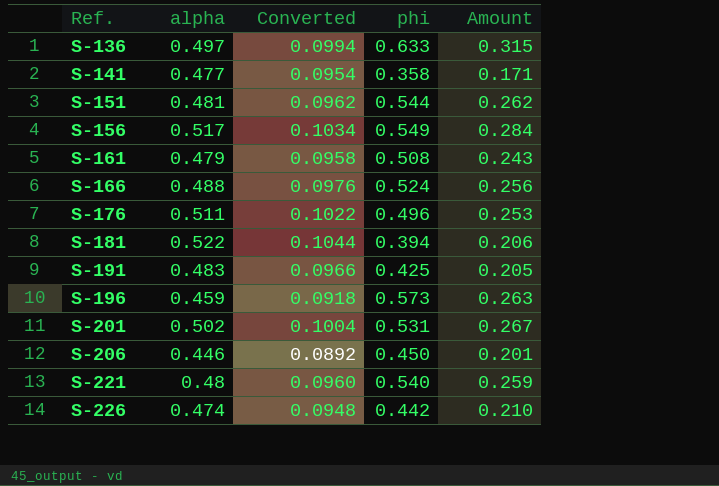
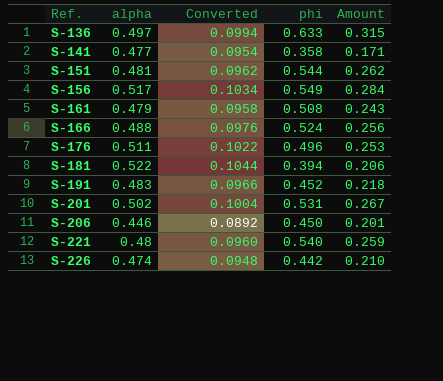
row S-196: 0.459 | 0.0918 | 0.573 | 0.263 -> none
S-191 | phi: 0.425 -> 0.452
S-191 | Amount: 0.205 -> 0.218

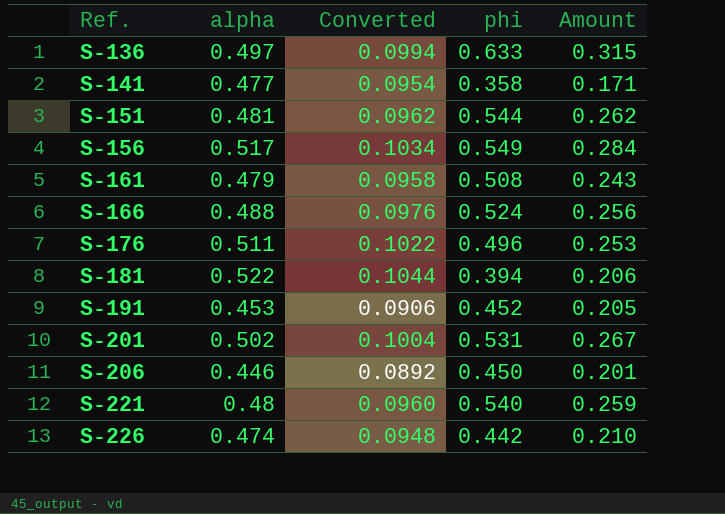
S-191 | alpha: 0.483 -> 0.453
S-191 | Converted: 0.0966 -> 0.0906
S-191 | Amount: 0.218 -> 0.205

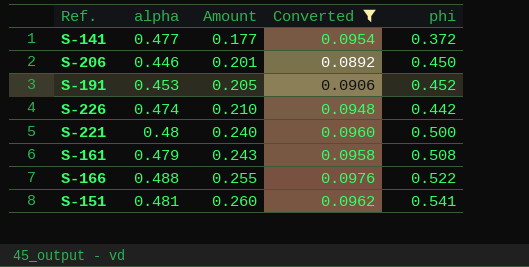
filter: none -> Converted <= 0.0976
row order: Ref. ascending -> Amount ascending
column Amount | position: 5 -> 3
S-141 | Amount: 0.171 -> 0.177
S-141 | phi: 0.358 -> 0.372
S-221 | Amount: 0.259 -> 0.240
S-221 | phi: 0.540 -> 0.500
S-166 | Amount: 0.256 -> 0.255
S-166 | phi: 0.524 -> 0.522
S-151 | Amount: 0.262 -> 0.260
S-151 | phi: 0.544 -> 0.541

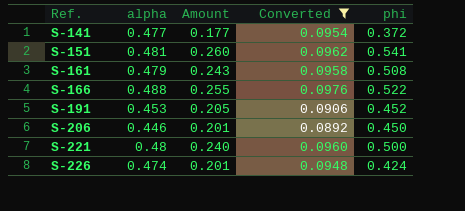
row order: Amount ascending -> Ref. ascending
S-226 | Amount: 0.210 -> 0.201
S-226 | phi: 0.442 -> 0.424

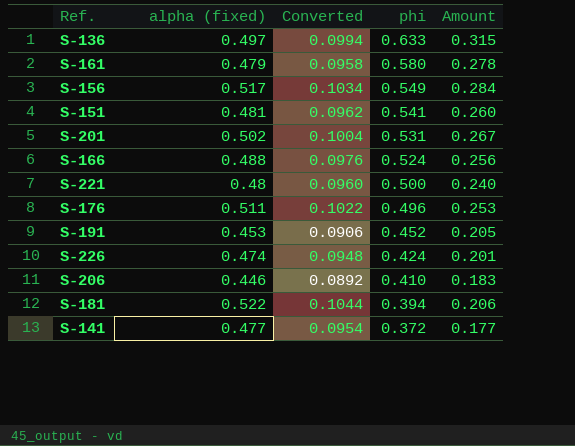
filter: Converted <= 0.0976 -> none
row order: Ref. ascending -> phi descending
column name: alpha -> alpha (fixed)
column Amount | position: 3 -> 5
S-161 | phi: 0.508 -> 0.580
S-161 | Amount: 0.243 -> 0.278
S-166 | phi: 0.522 -> 0.524
S-166 | Amount: 0.255 -> 0.256
S-206 | phi: 0.450 -> 0.410
S-206 | Amount: 0.201 -> 0.183

